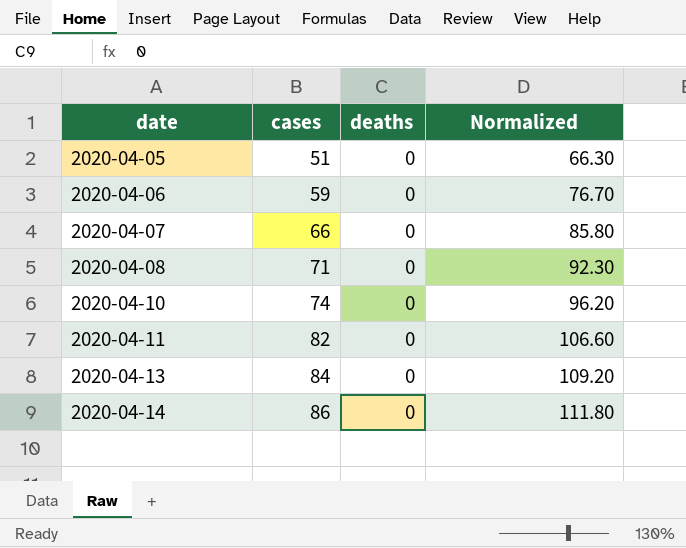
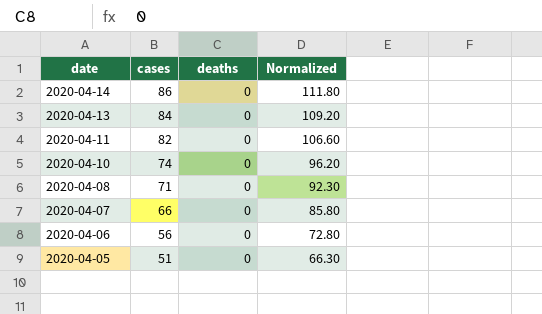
row order: date ascending -> date descending
2020-04-06 | cases: 59 -> 56
2020-04-06 | Normalized: 76.70 -> 72.80

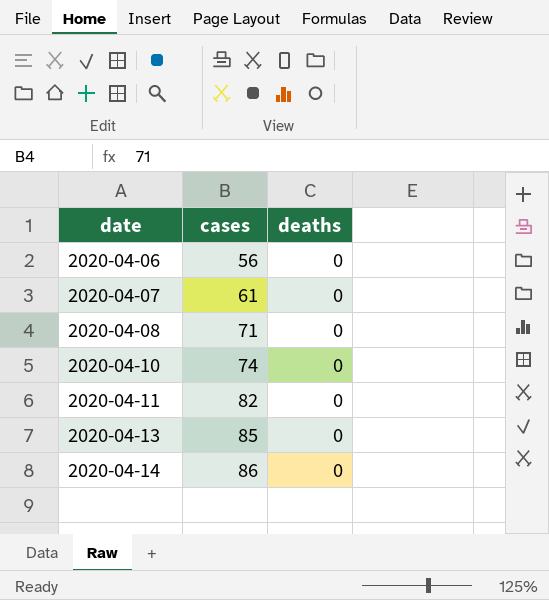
row order: date descending -> date ascending
column Normalized | formula: [cases] * 1.3 -> none
row 2020-04-05: 51 | 0 | 66.30 -> none
2020-04-07 | cases: 66 -> 61
2020-04-13 | cases: 84 -> 85

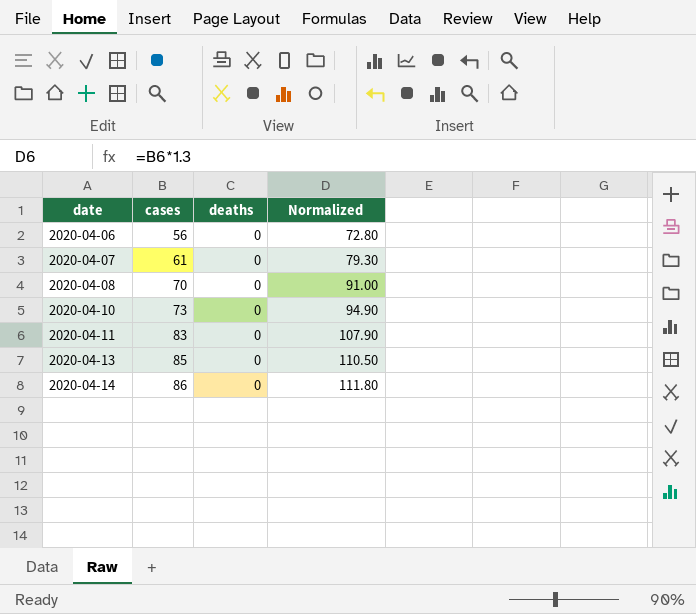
column Normalized | formula: none -> [cases] * 1.3
2020-04-08 | cases: 71 -> 70
2020-04-10 | cases: 74 -> 73
2020-04-11 | cases: 82 -> 83

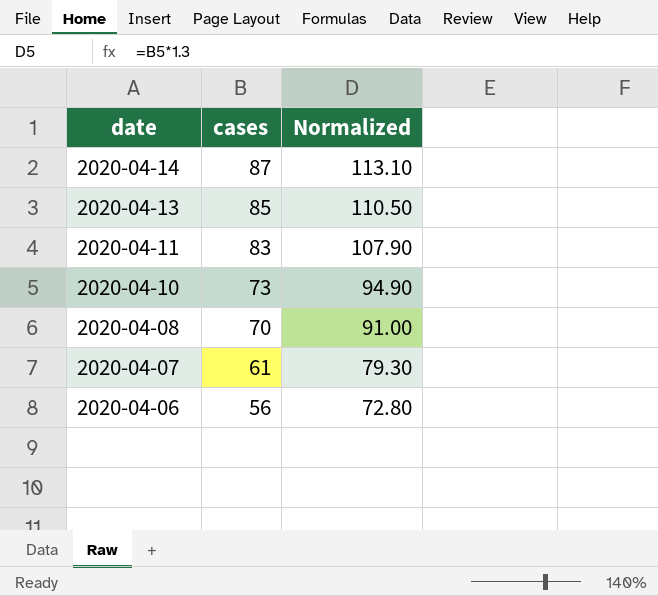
row order: date ascending -> date descending
column deaths | position: 3 -> none
2020-04-14 | cases: 86 -> 87
2020-04-14 | Normalized: 111.80 -> 113.10

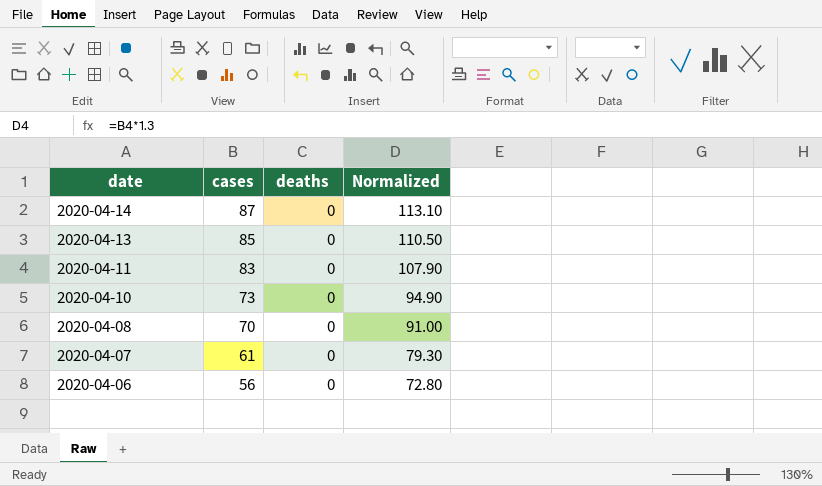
column deaths | position: none -> 3

